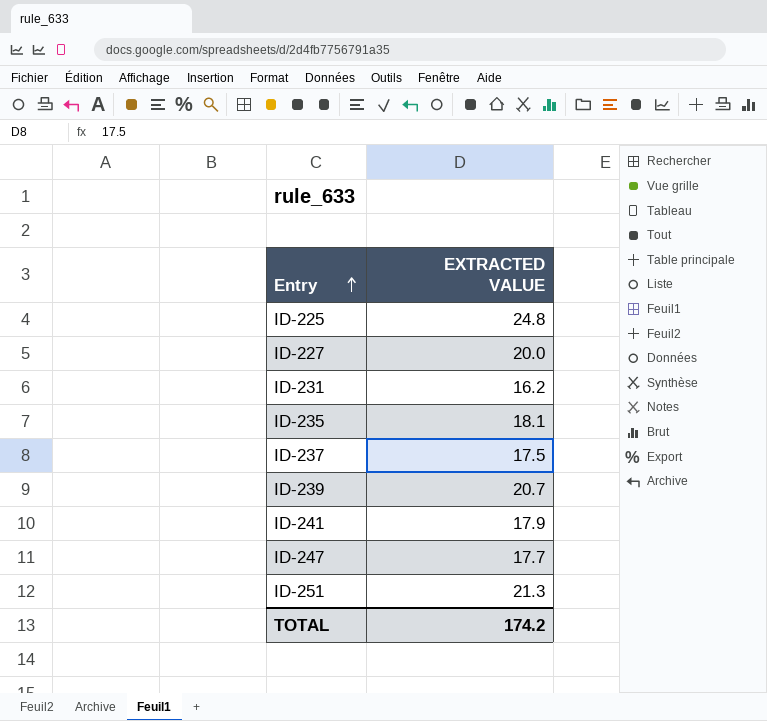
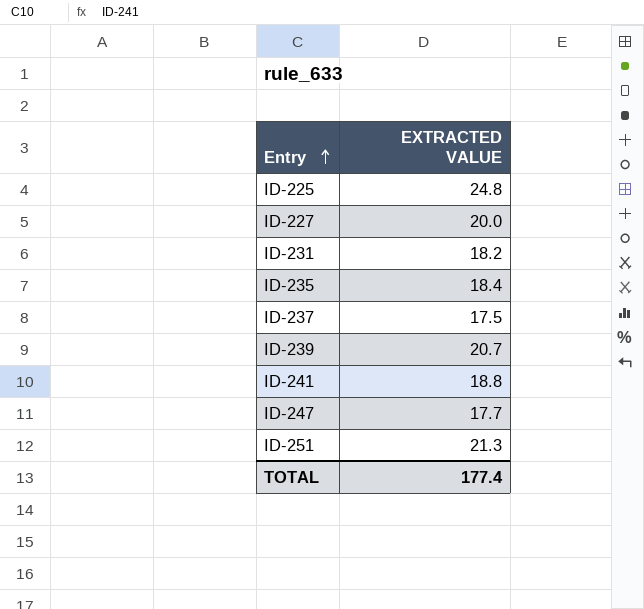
ID-231 | EXTRACTED VALUE: 16.2 -> 18.2
ID-235 | EXTRACTED VALUE: 18.1 -> 18.4
ID-241 | EXTRACTED VALUE: 17.9 -> 18.8
TOTAL | EXTRACTED VALUE: 174.2 -> 177.4

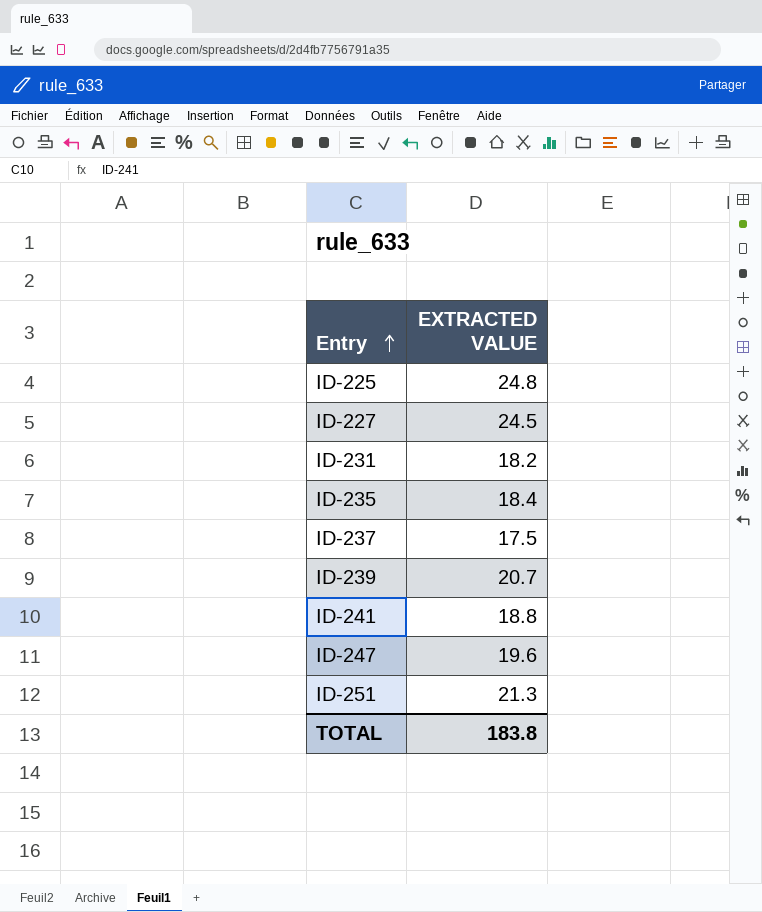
ID-227 | EXTRACTED VALUE: 20.0 -> 24.5
ID-247 | EXTRACTED VALUE: 17.7 -> 19.6
TOTAL | EXTRACTED VALUE: 177.4 -> 183.8

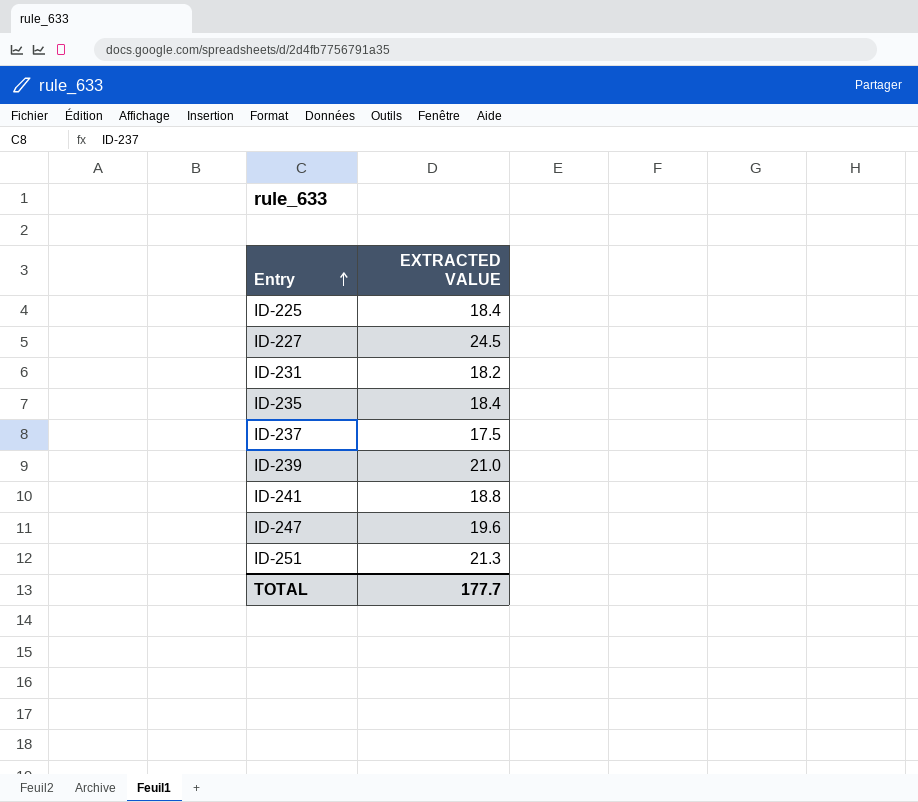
ID-225 | EXTRACTED VALUE: 24.8 -> 18.4
ID-239 | EXTRACTED VALUE: 20.7 -> 21.0
TOTAL | EXTRACTED VALUE: 183.8 -> 177.7

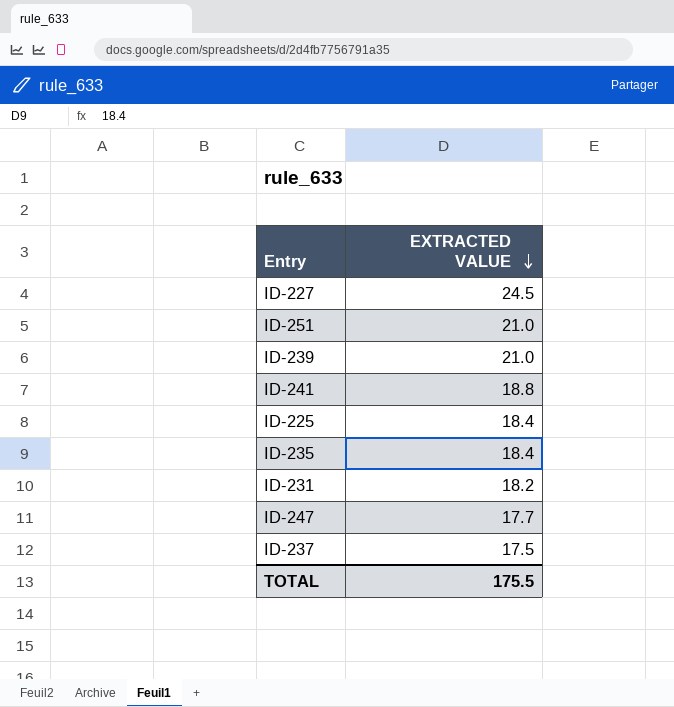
row order: Entry ascending -> EXTRACTED VALUE descending
ID-251 | EXTRACTED VALUE: 21.3 -> 21.0
ID-247 | EXTRACTED VALUE: 19.6 -> 17.7
TOTAL | EXTRACTED VALUE: 177.7 -> 175.5

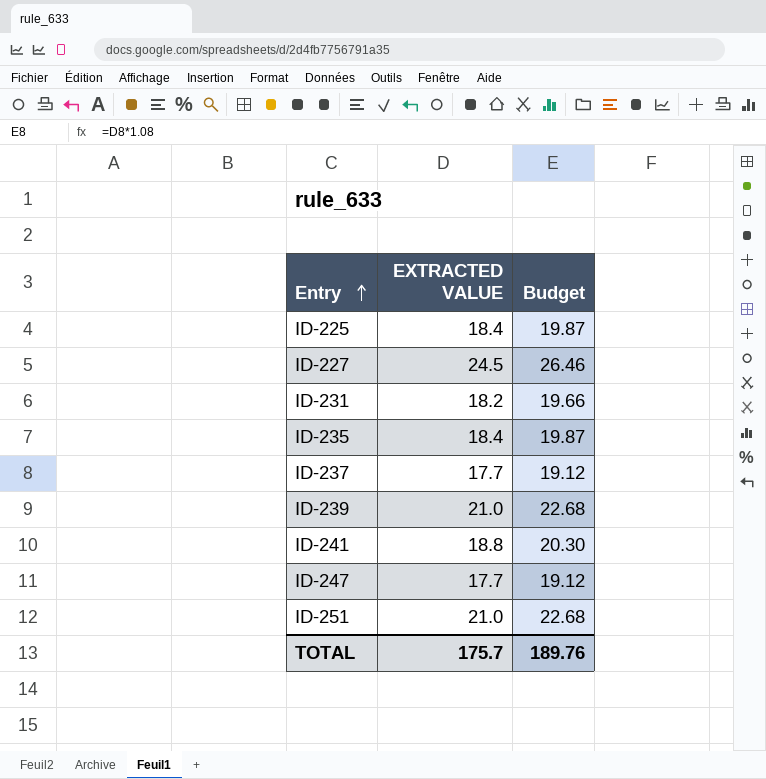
row order: EXTRACTED VALUE descending -> Entry ascending
column Budget | formula: none -> [EXTRACTED VALUE] * 1.08
ID-237 | EXTRACTED VALUE: 17.5 -> 17.7
TOTAL | EXTRACTED VALUE: 175.5 -> 175.7

